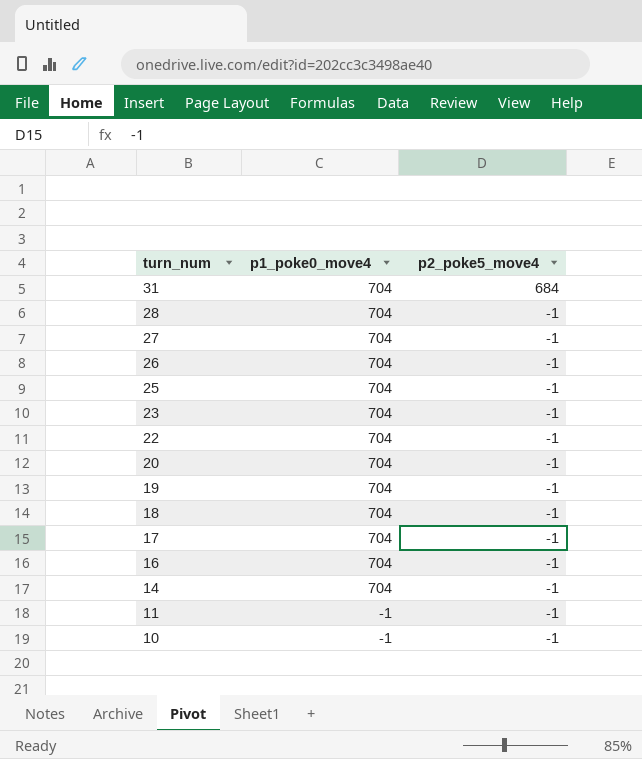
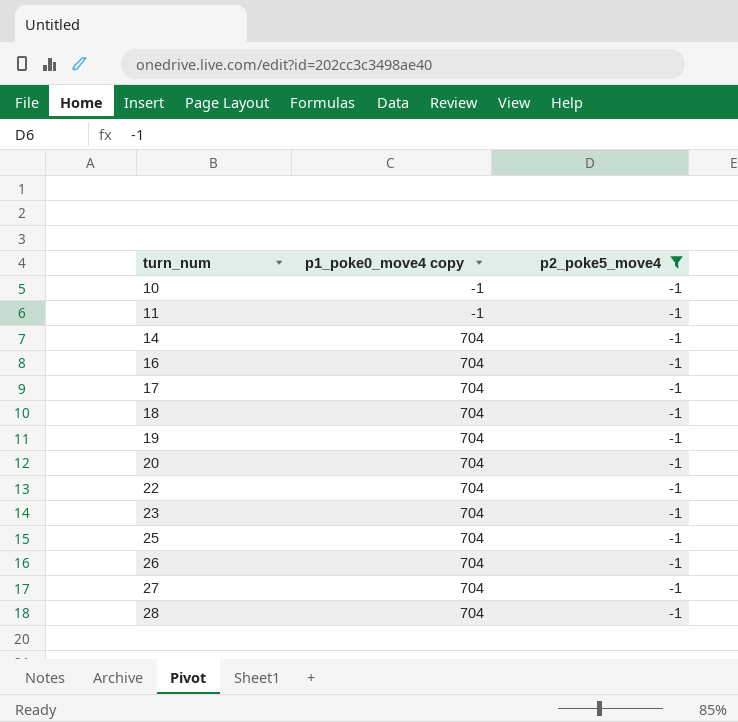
filter: none -> p2_poke5_move4 = -1
row order: turn_num descending -> turn_num ascending
column name: p1_poke0_move4 -> p1_poke0_move4 copy

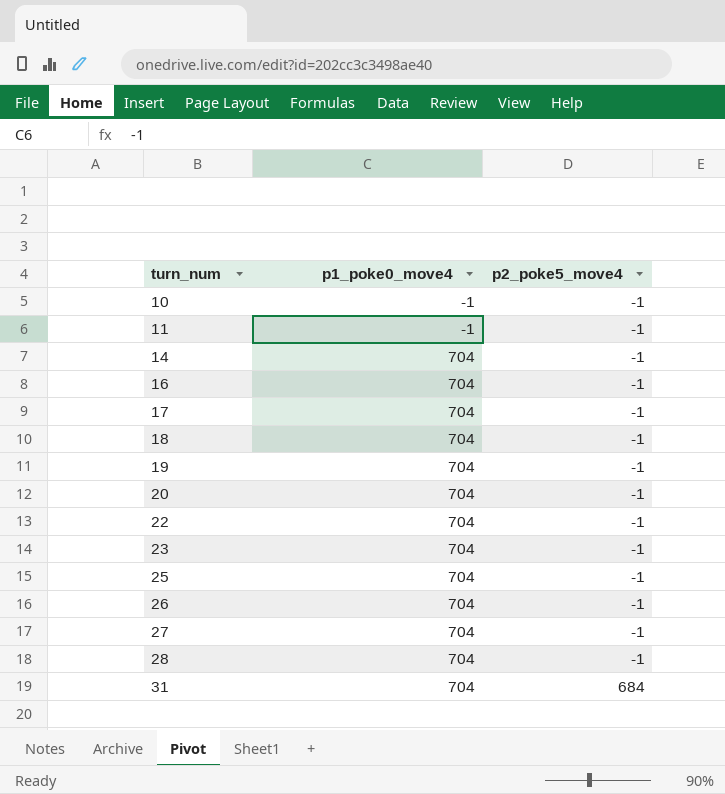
filter: p2_poke5_move4 = -1 -> none
column name: p1_poke0_move4 copy -> p1_poke0_move4

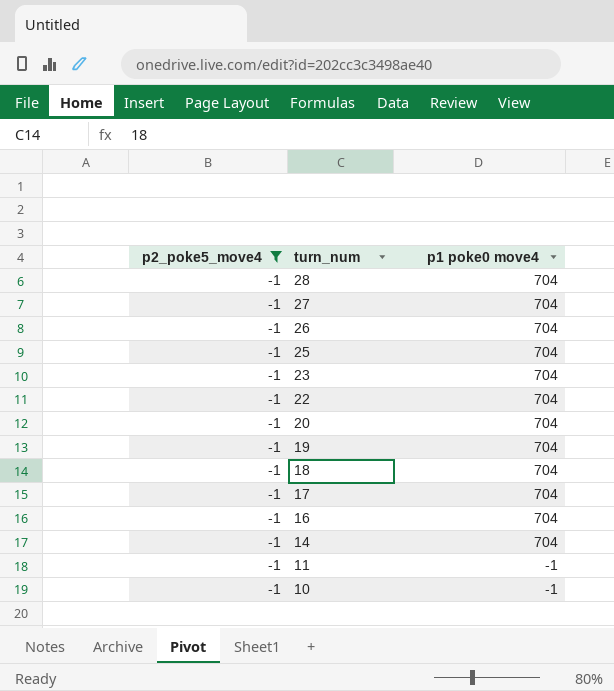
filter: none -> p2_poke5_move4 = -1
row order: turn_num ascending -> turn_num descending
column p2_poke5_move4 | position: 3 -> 1
column name: p1_poke0_move4 -> p1 poke0 move4

